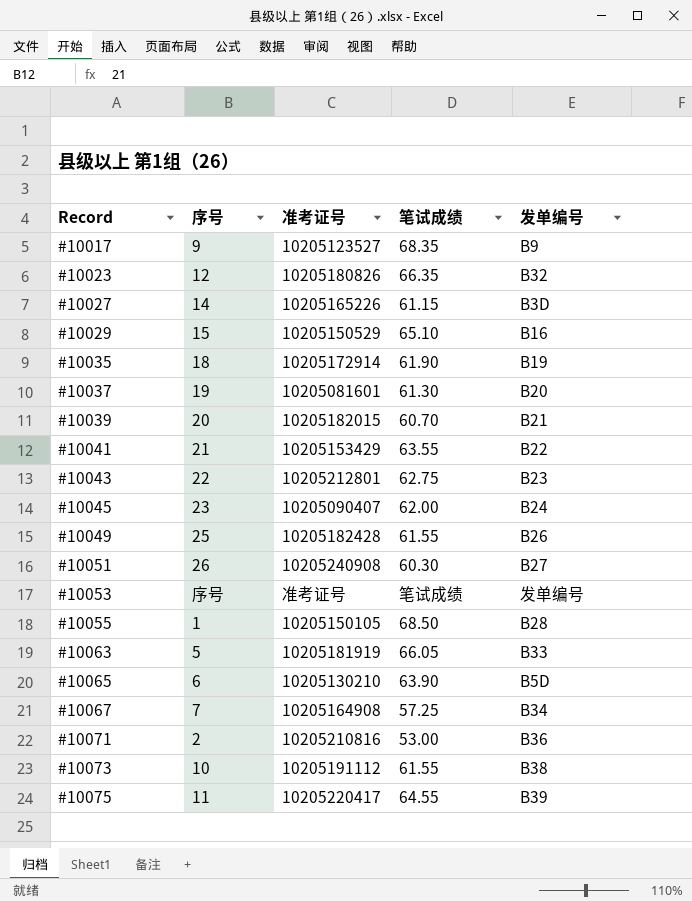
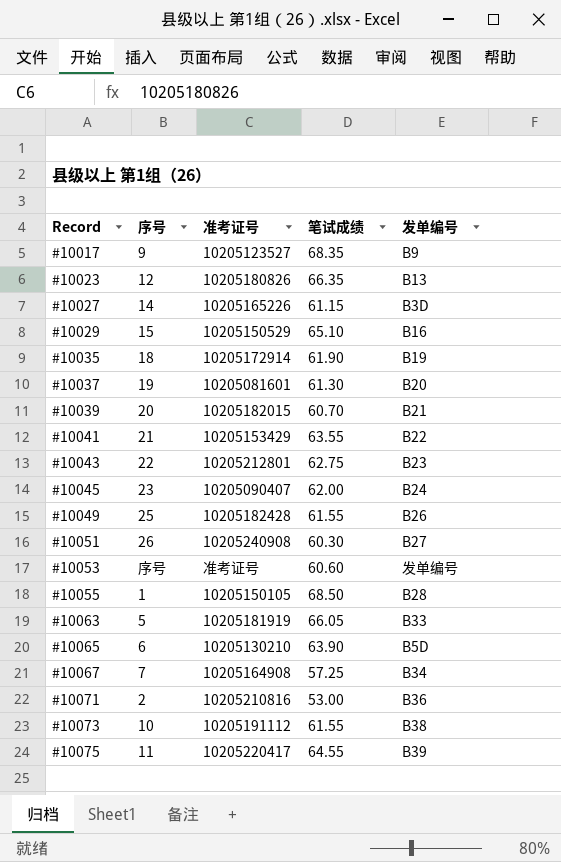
#10023 | 发单编号: B32 -> B13
#10053 | 笔试成绩: 笔试成绩 -> 60.60

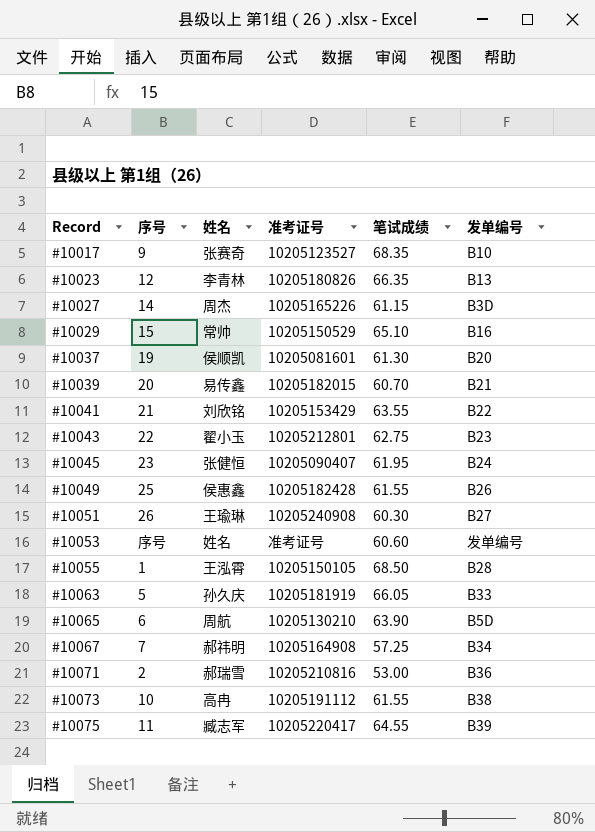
column 姓名 | position: none -> 3
row #10035: 18 | 10205172914 | 61.90 | B19 -> none
#10017 | 发单编号: B9 -> B10
#10045 | 笔试成绩: 62.00 -> 61.95

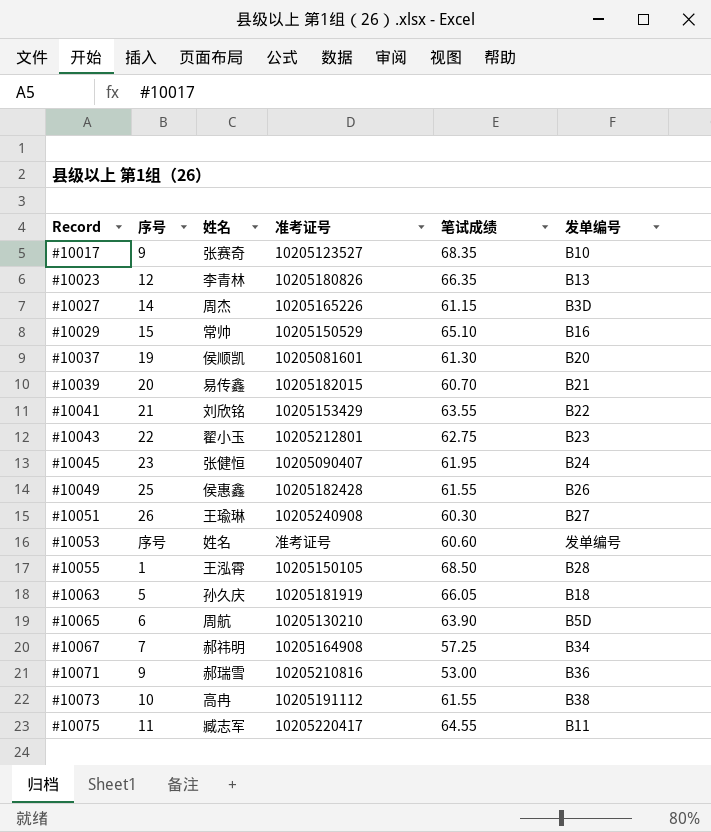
#10063 | 发单编号: B33 -> B18
#10071 | 序号: 2 -> 9
#10075 | 发单编号: B39 -> B11

